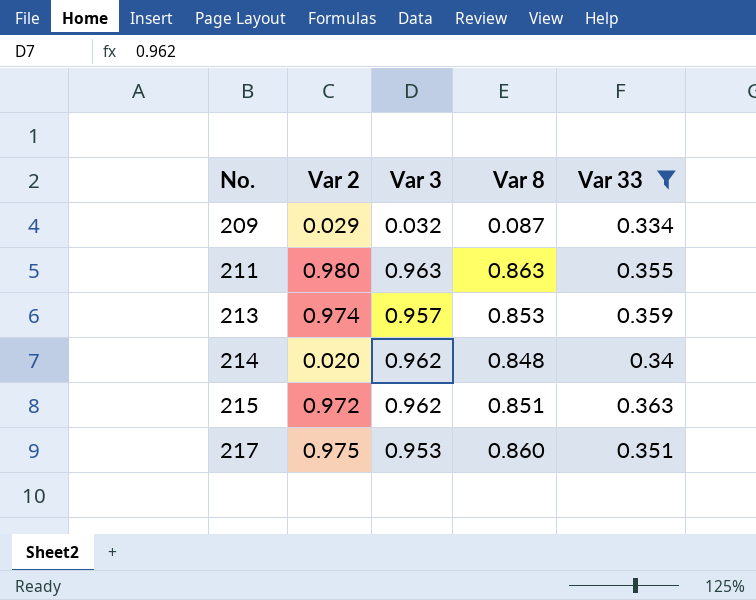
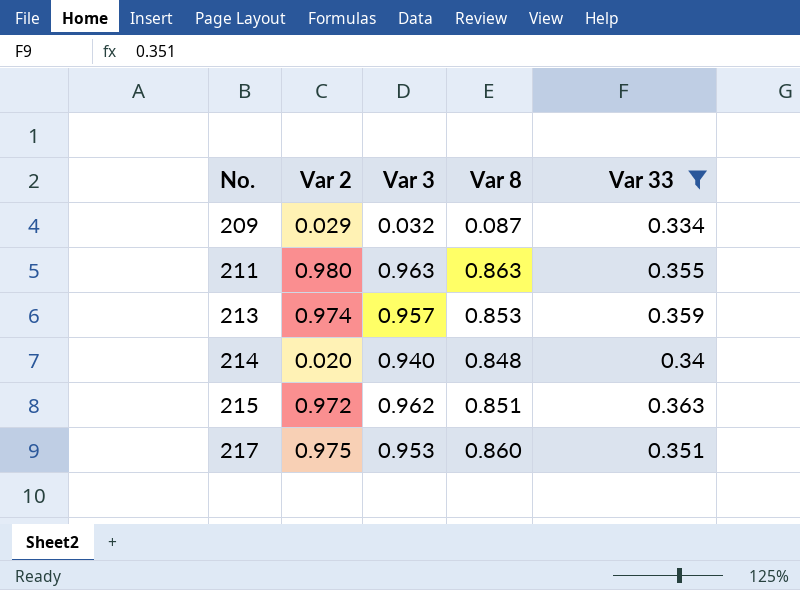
214 | Var 3: 0.962 -> 0.940

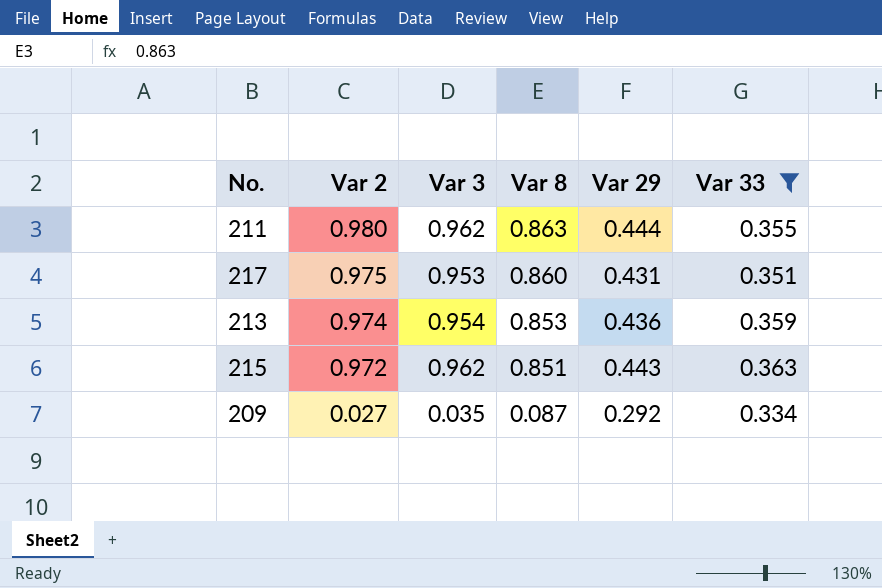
row order: No. ascending -> Var 2 descending
column Var 29 | position: none -> 5
row 214: 0.020 | 0.940 | 0.848 | 0.34 -> none
211 | Var 3: 0.963 -> 0.962
213 | Var 3: 0.957 -> 0.954
209 | Var 2: 0.029 -> 0.027
209 | Var 3: 0.032 -> 0.035

